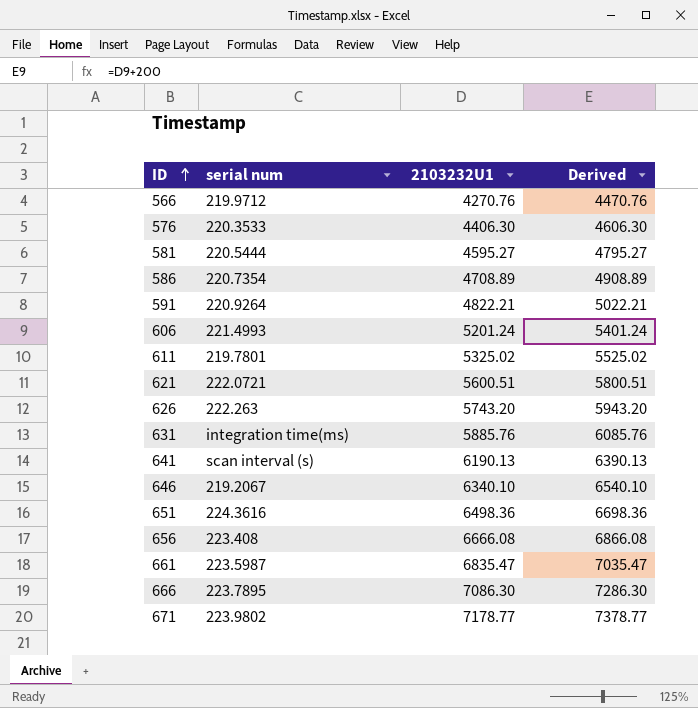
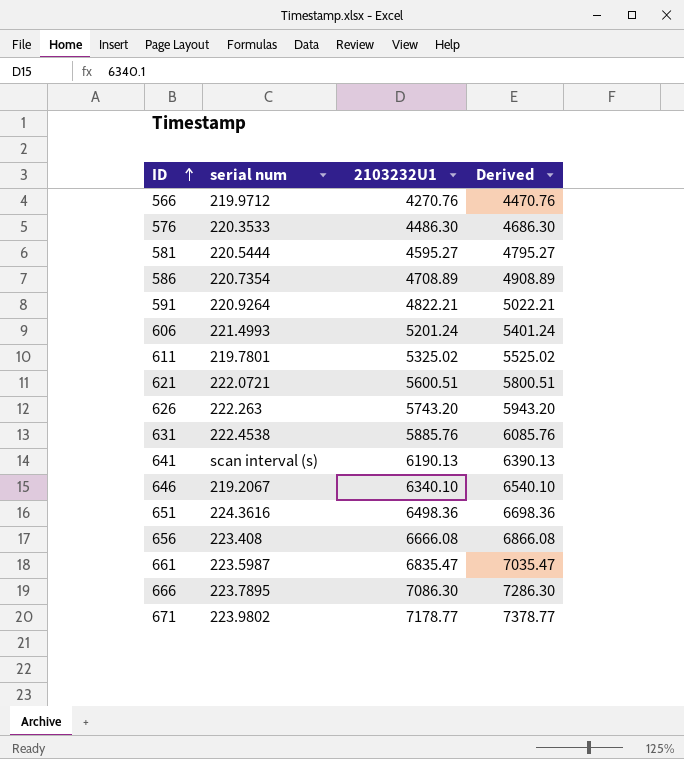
576 | 2103232U1: 4406.30 -> 4486.30
576 | Derived: 4606.30 -> 4686.30
631 | serial num: integration time(ms) -> 222.4538

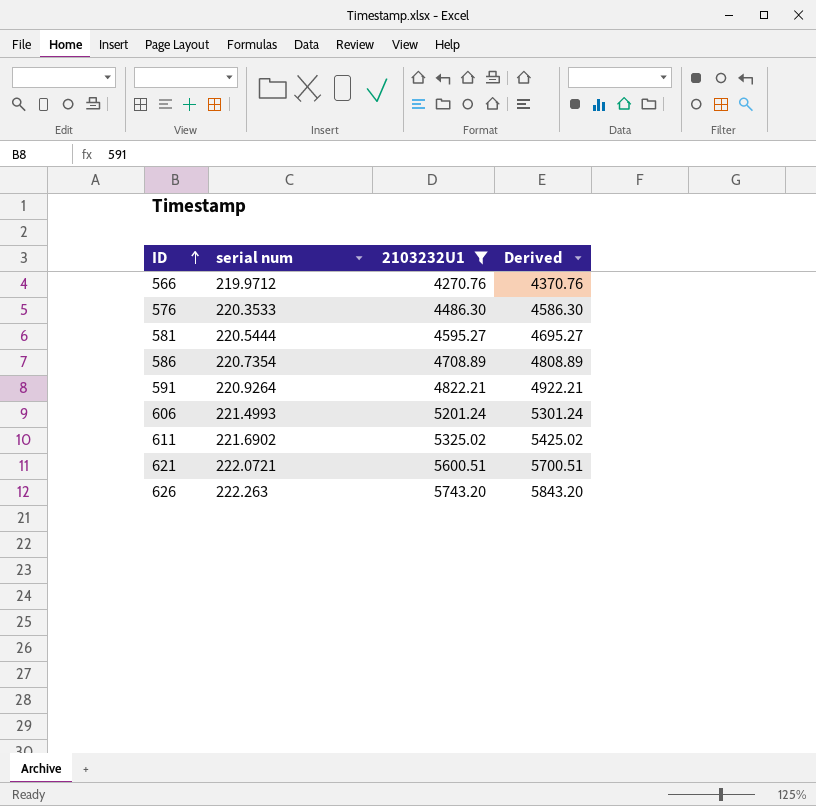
filter: none -> 2103232U1 <= 5743.20
column Derived | formula: [2103232U1] + 200 -> [2103232U1] + 100
611 | serial num: 219.7801 -> 221.6902

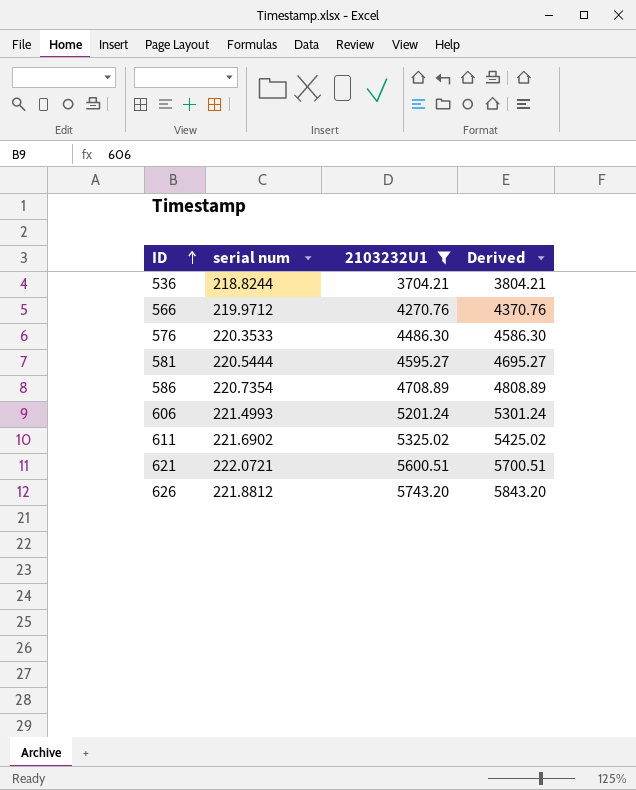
row 591: 220.9264 | 4822.21 | 4922.21 -> none
row 536: none -> 218.8244 | 3704.21 | 3804.21
626 | serial num: 222.263 -> 221.8812

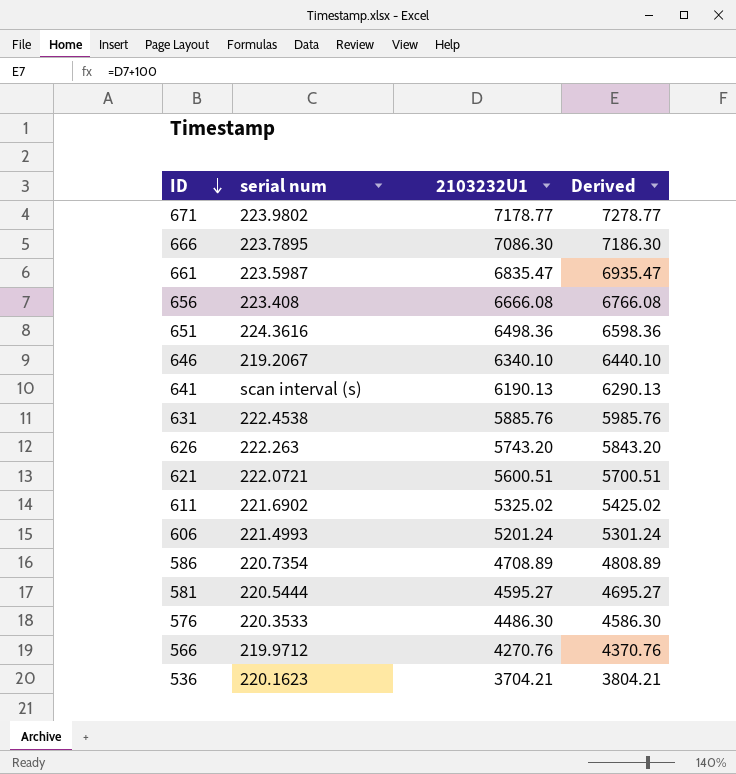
filter: 2103232U1 <= 5743.20 -> none
row order: ID ascending -> ID descending
626 | serial num: 221.8812 -> 222.263
536 | serial num: 218.8244 -> 220.1623

